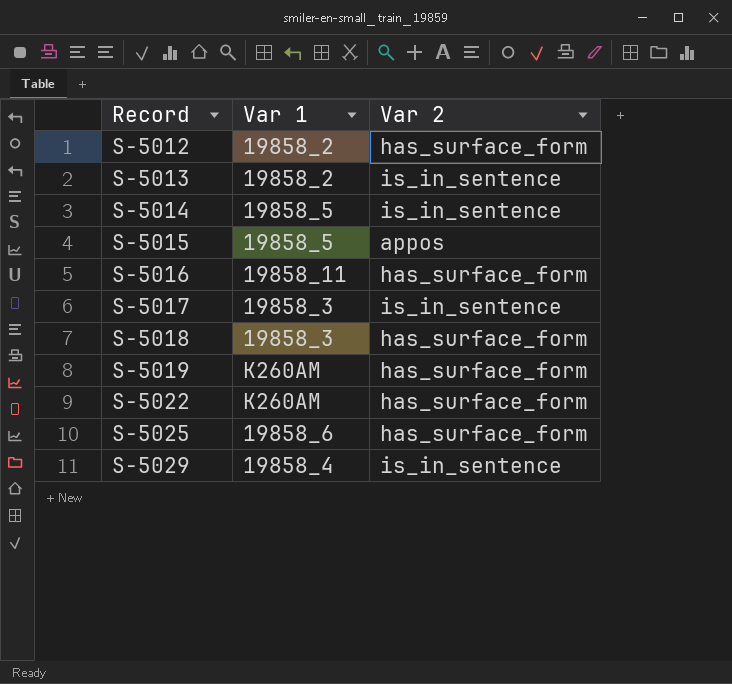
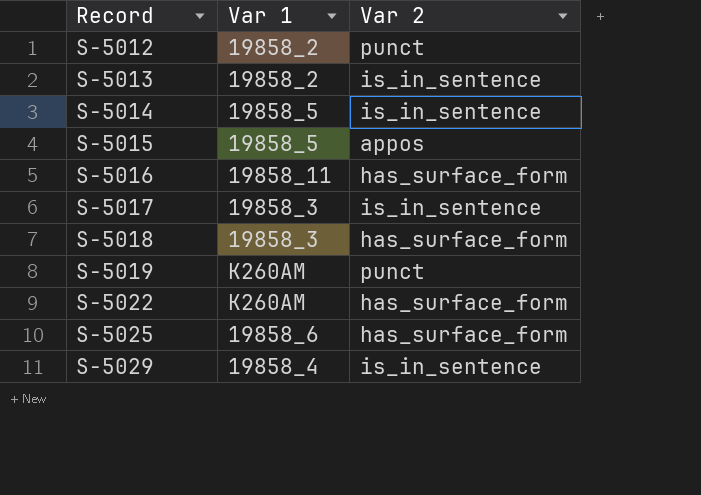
S-5012 | Var 2: has_surface_form -> punct
S-5019 | Var 2: has_surface_form -> punct

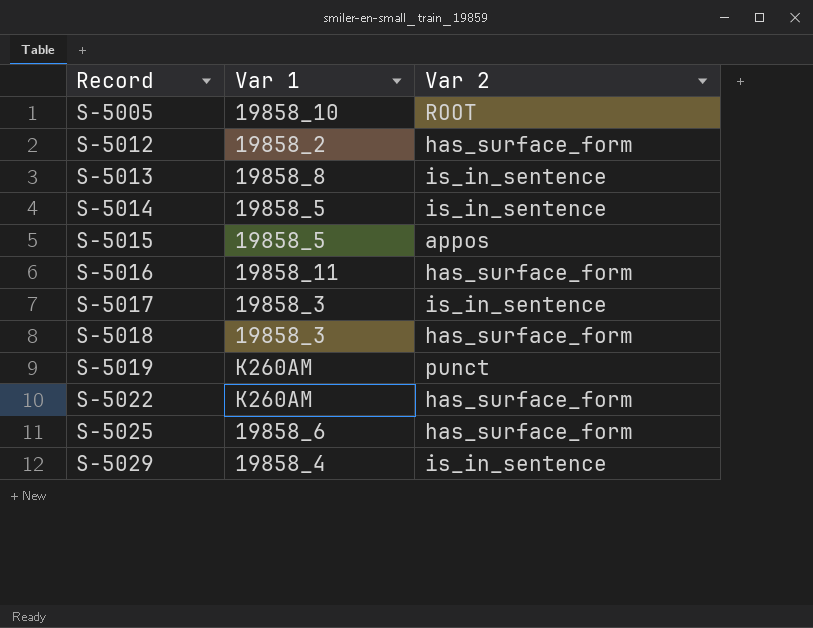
row S-5005: none -> 19858_10 | ROOT
S-5012 | Var 2: punct -> has_surface_form
S-5013 | Var 1: 19858_2 -> 19858_8

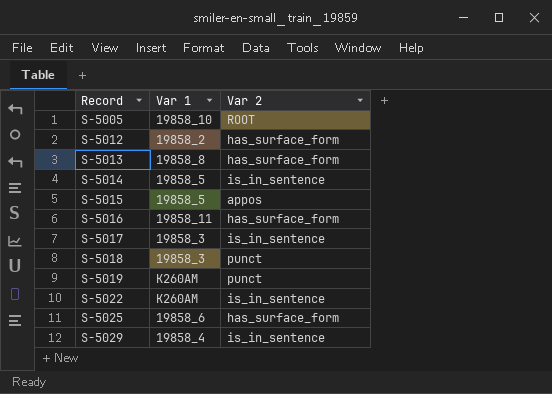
S-5013 | Var 2: is_in_sentence -> has_surface_form
S-5018 | Var 2: has_surface_form -> punct
S-5022 | Var 2: has_surface_form -> is_in_sentence

